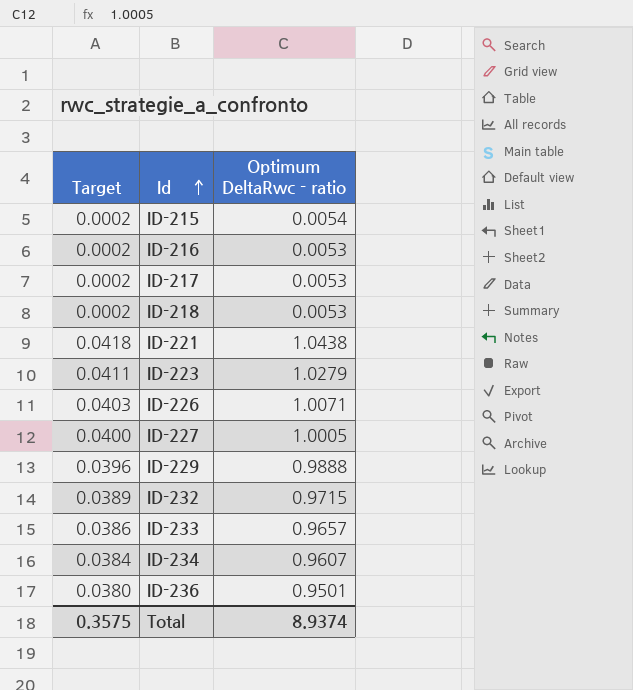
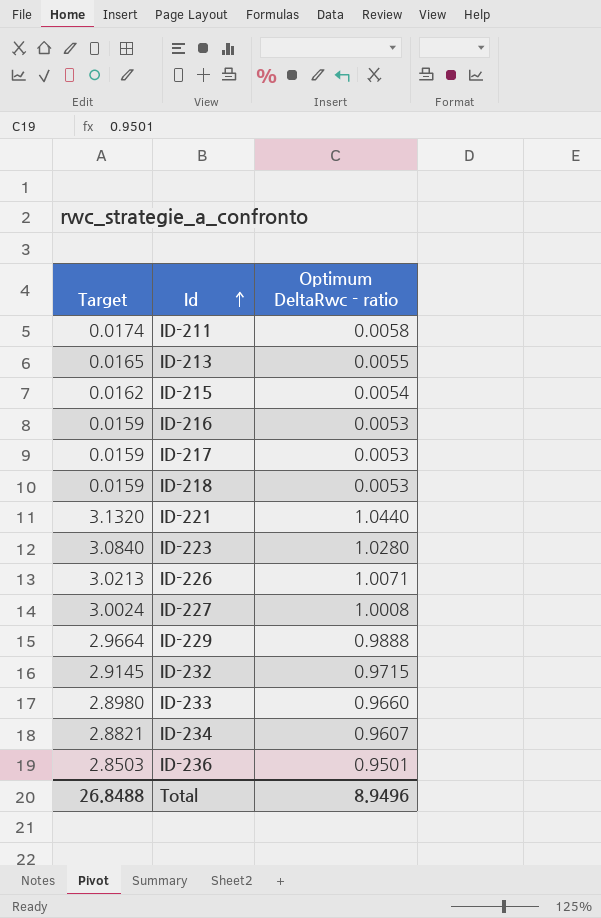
column Target | formula: [Optimum DeltaRwc - ratio] * 0.04 -> [Optimum DeltaRwc - ratio] * 3
row ID-211: none -> 0.0174 | 0.0058
row ID-213: none -> 0.0165 | 0.0055
ID-221 | Optimum DeltaRwc - ratio: 1.0438 -> 1.0440
ID-223 | Optimum DeltaRwc - ratio: 1.0279 -> 1.0280
ID-227 | Optimum DeltaRwc - ratio: 1.0005 -> 1.0008
ID-233 | Optimum DeltaRwc - ratio: 0.9657 -> 0.9660
Total | Target: 0.3575 -> 26.8488
Total | Optimum DeltaRwc - ratio: 8.9374 -> 8.9496

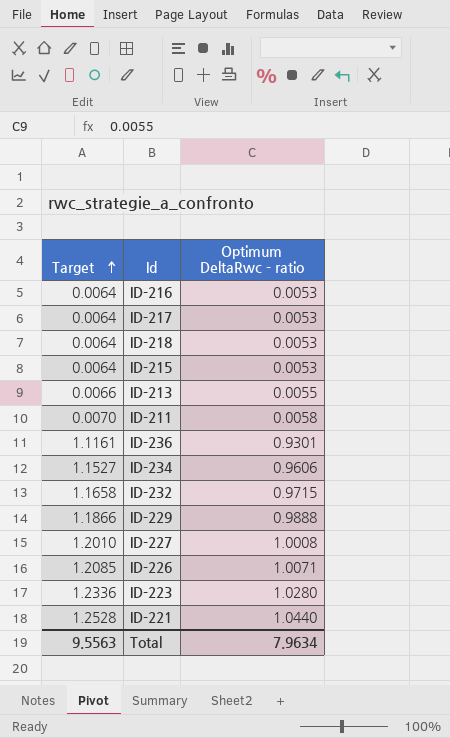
row order: Id ascending -> Target ascending
column Target | formula: [Optimum DeltaRwc - ratio] * 3 -> [Optimum DeltaRwc - ratio] * 1.2
row ID-233: 2.8980 | 0.9660 -> none
ID-215 | Optimum DeltaRwc - ratio: 0.0054 -> 0.0053
ID-236 | Optimum DeltaRwc - ratio: 0.9501 -> 0.9301
ID-234 | Optimum DeltaRwc - ratio: 0.9607 -> 0.9606
Total | Target: 26.8488 -> 9.5563
Total | Optimum DeltaRwc - ratio: 8.9496 -> 7.9634

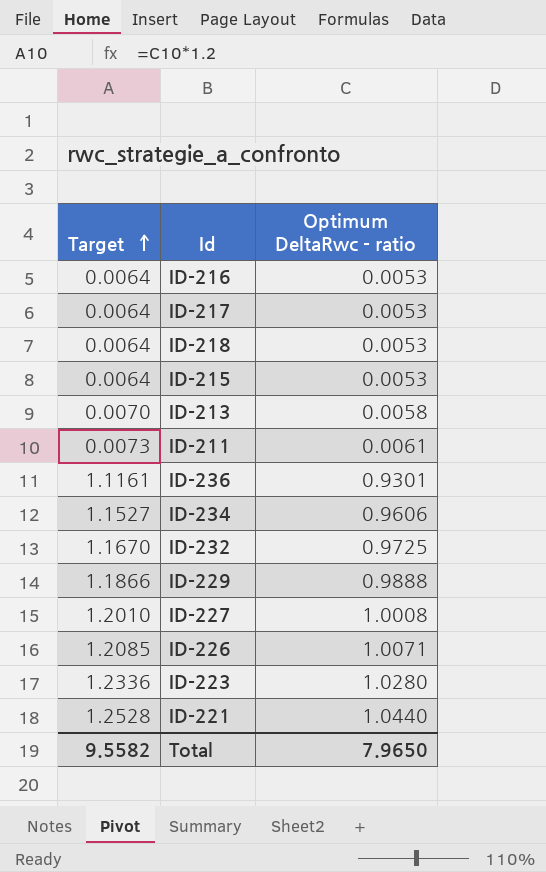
ID-213 | Target: 0.0066 -> 0.0070
ID-213 | Optimum DeltaRwc - ratio: 0.0055 -> 0.0058
ID-211 | Target: 0.0070 -> 0.0073
ID-211 | Optimum DeltaRwc - ratio: 0.0058 -> 0.0061
ID-232 | Target: 1.1658 -> 1.1670
ID-232 | Optimum DeltaRwc - ratio: 0.9715 -> 0.9725
Total | Target: 9.5563 -> 9.5582
Total | Optimum DeltaRwc - ratio: 7.9634 -> 7.9650

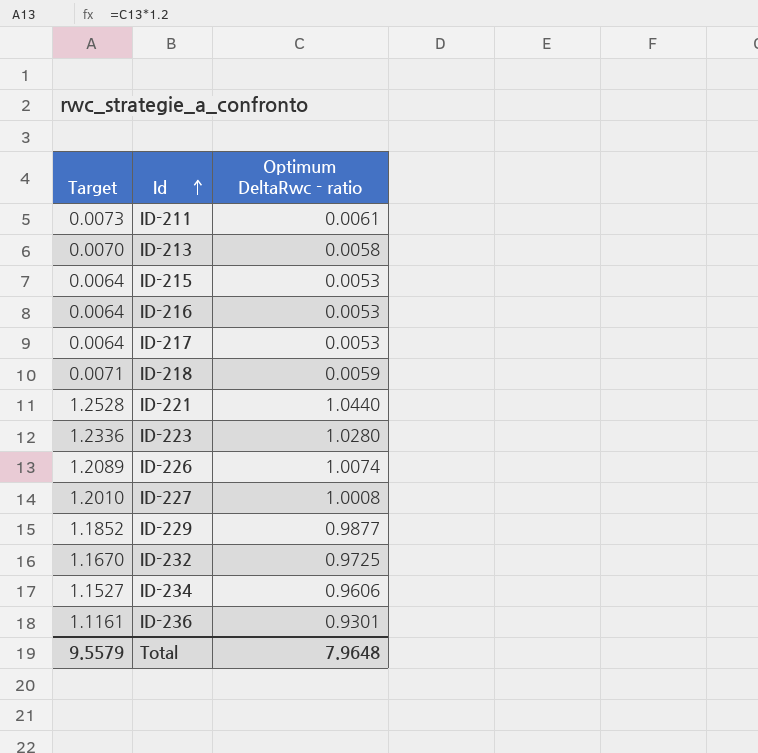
row order: Target ascending -> Id ascending
ID-218 | Target: 0.0064 -> 0.0071
ID-218 | Optimum DeltaRwc - ratio: 0.0053 -> 0.0059
ID-226 | Target: 1.2085 -> 1.2089
ID-226 | Optimum DeltaRwc - ratio: 1.0071 -> 1.0074
ID-229 | Target: 1.1866 -> 1.1852
ID-229 | Optimum DeltaRwc - ratio: 0.9888 -> 0.9877
Total | Target: 9.5582 -> 9.5579
Total | Optimum DeltaRwc - ratio: 7.9650 -> 7.9648

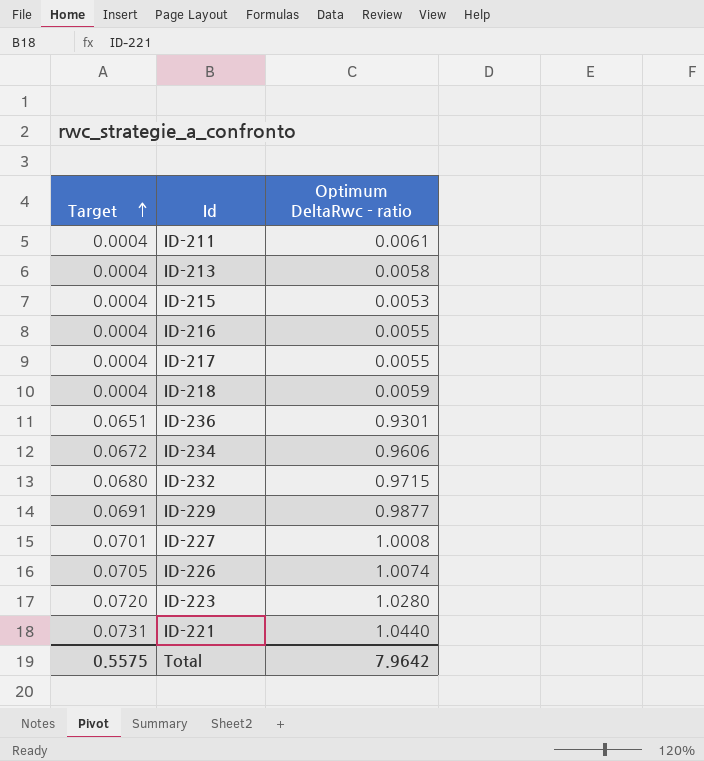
row order: Id ascending -> Target ascending
column Target | formula: [Optimum DeltaRwc - ratio] * 1.2 -> [Optimum DeltaRwc - ratio] * 0.07
ID-216 | Optimum DeltaRwc - ratio: 0.0053 -> 0.0055
ID-217 | Optimum DeltaRwc - ratio: 0.0053 -> 0.0055
ID-232 | Optimum DeltaRwc - ratio: 0.9725 -> 0.9715
Total | Target: 9.5579 -> 0.5575
Total | Optimum DeltaRwc - ratio: 7.9648 -> 7.9642

